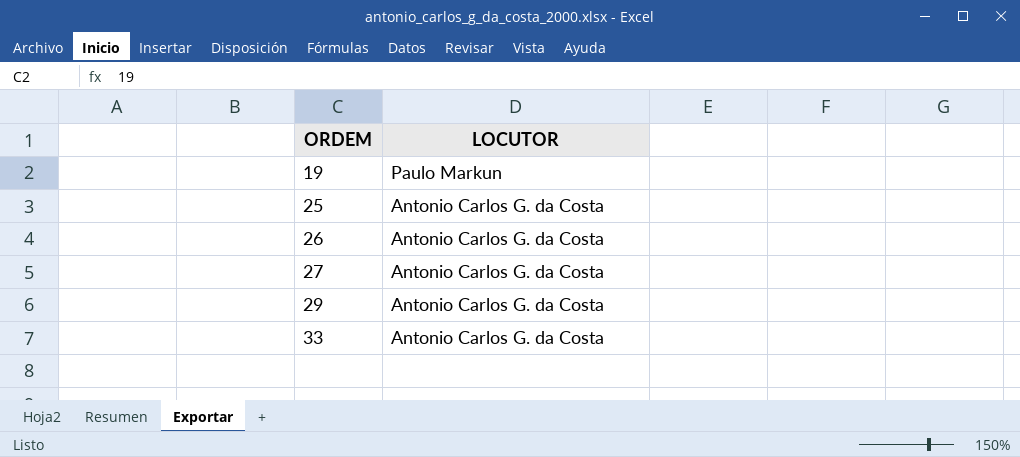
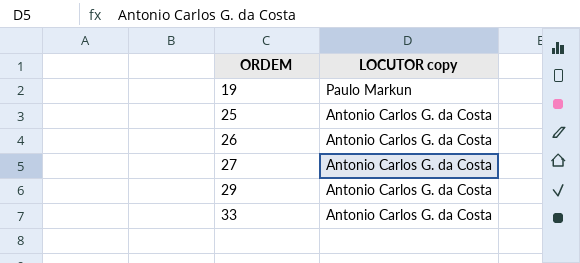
column name: LOCUTOR -> LOCUTOR copy

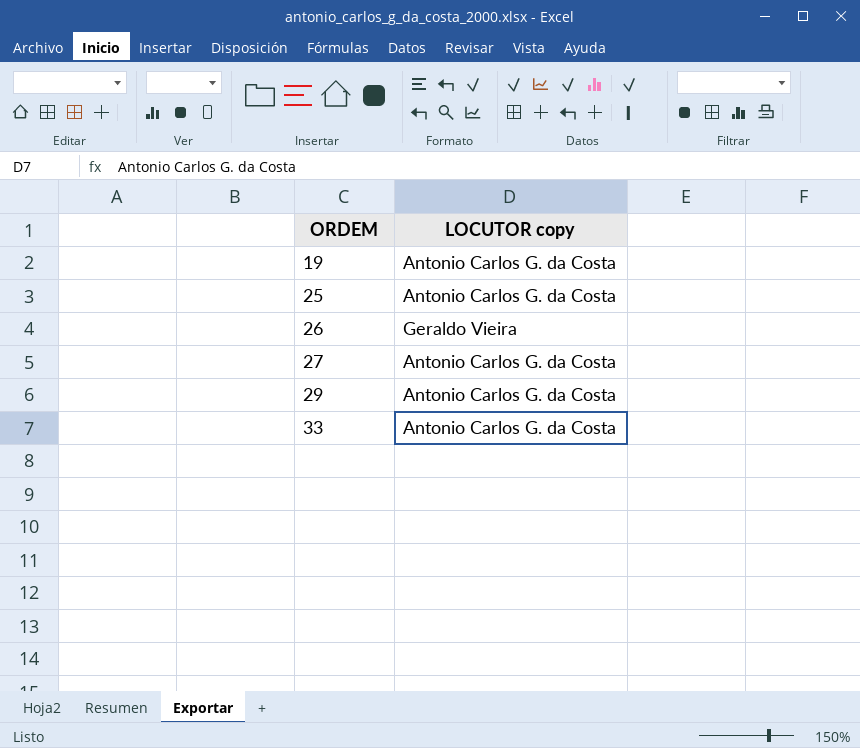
19 | LOCUTOR copy: Paulo Markun -> Antonio Carlos G. da Costa
26 | LOCUTOR copy: Antonio Carlos G. da Costa -> Geraldo Vieira

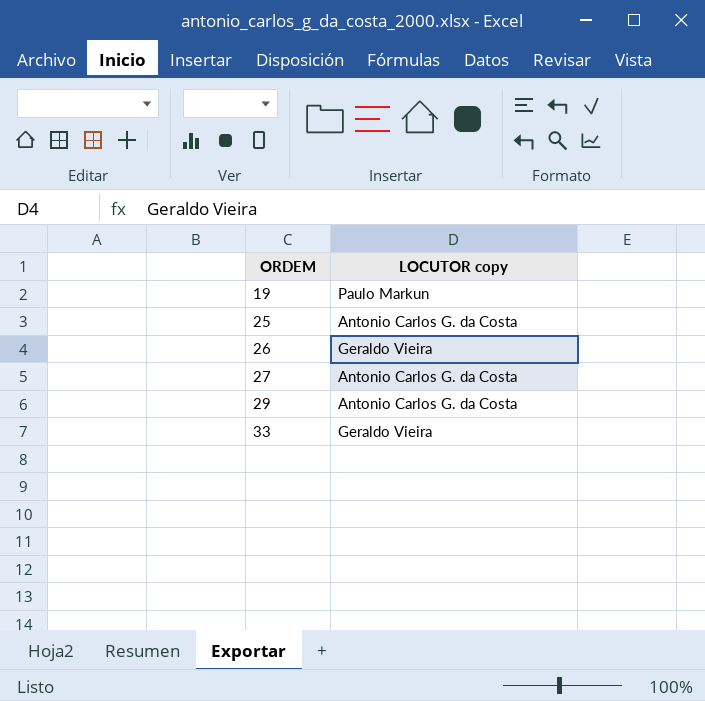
19 | LOCUTOR copy: Antonio Carlos G. da Costa -> Paulo Markun
33 | LOCUTOR copy: Antonio Carlos G. da Costa -> Geraldo Vieira

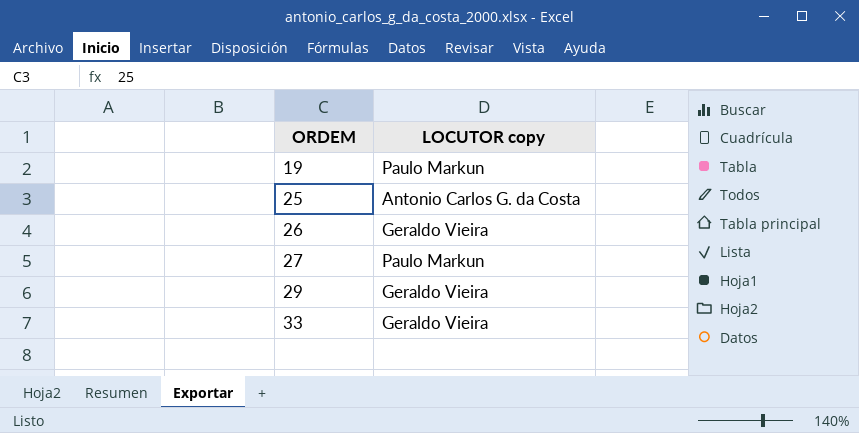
27 | LOCUTOR copy: Antonio Carlos G. da Costa -> Paulo Markun
29 | LOCUTOR copy: Antonio Carlos G. da Costa -> Geraldo Vieira

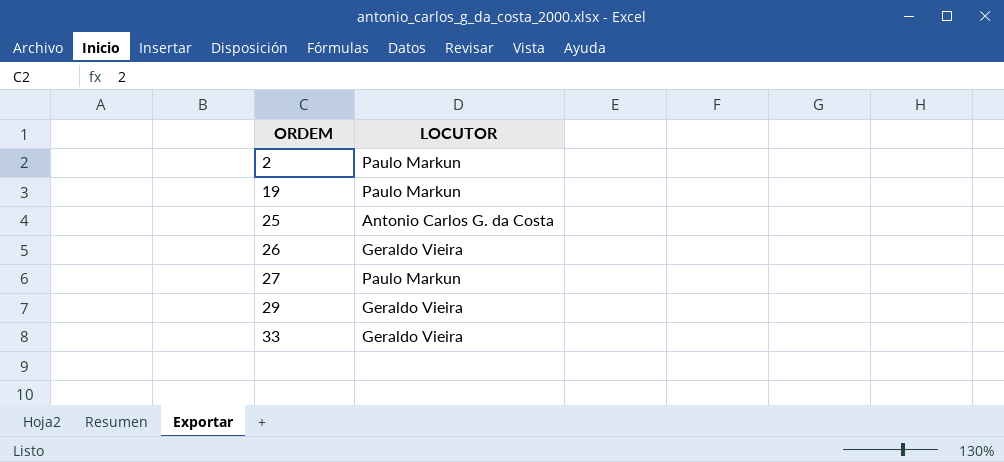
column name: LOCUTOR copy -> LOCUTOR
row 2: none -> Paulo Markun

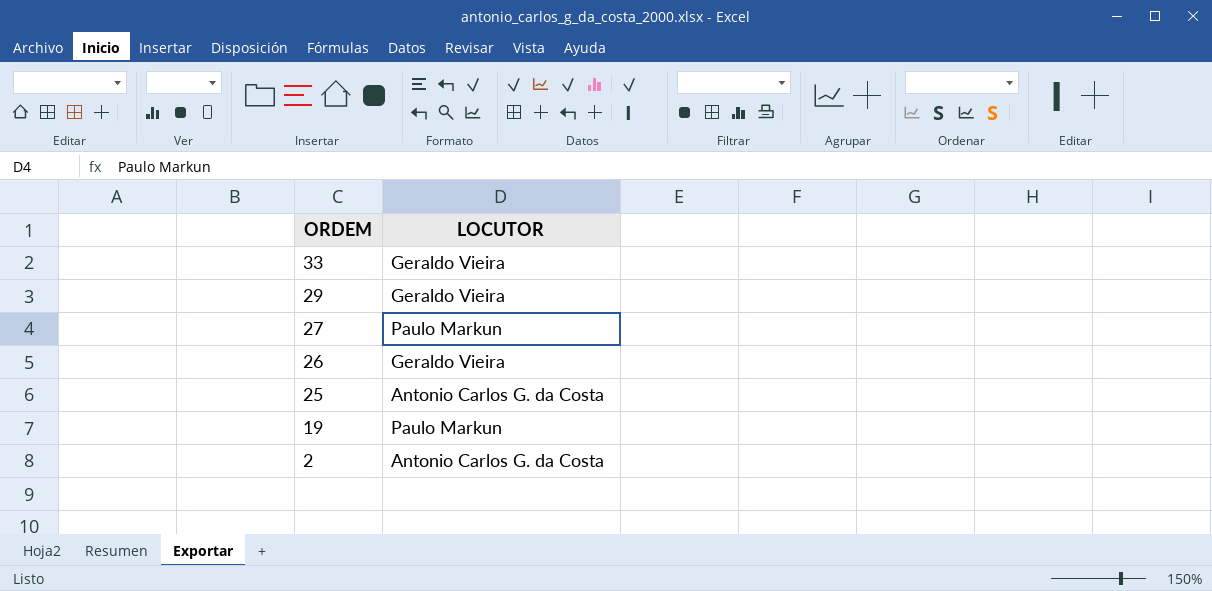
row order: ORDEM ascending -> ORDEM descending
2 | LOCUTOR: Paulo Markun -> Antonio Carlos G. da Costa

